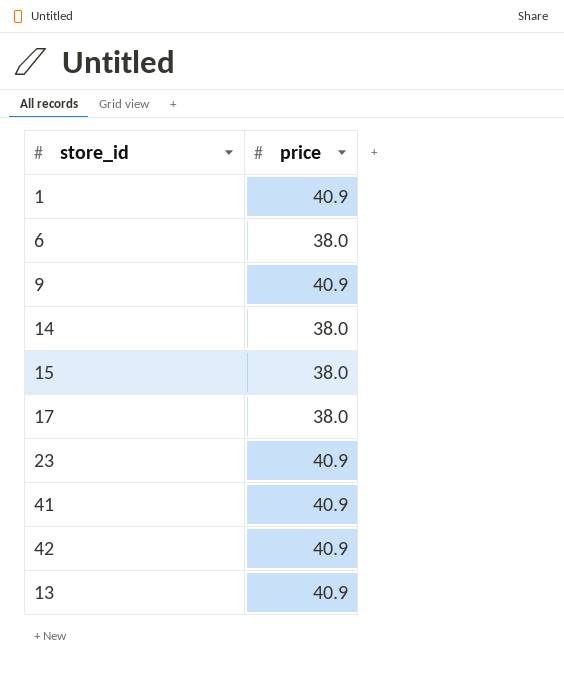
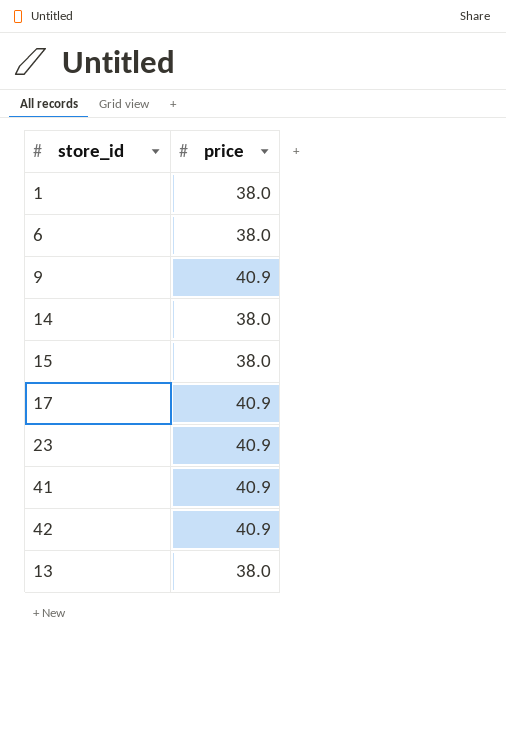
1 | price: 40.9 -> 38.0
17 | price: 38.0 -> 40.9
13 | price: 40.9 -> 38.0

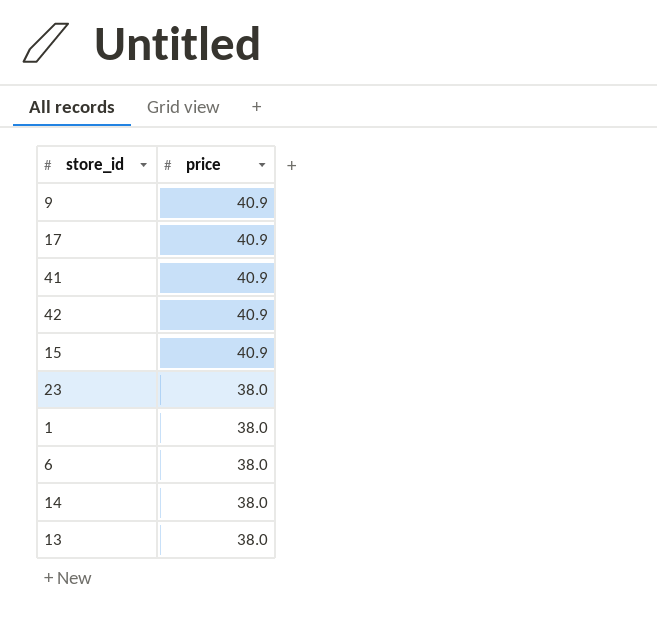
row order: none -> price descending
15 | price: 38.0 -> 40.9
23 | price: 40.9 -> 38.0

